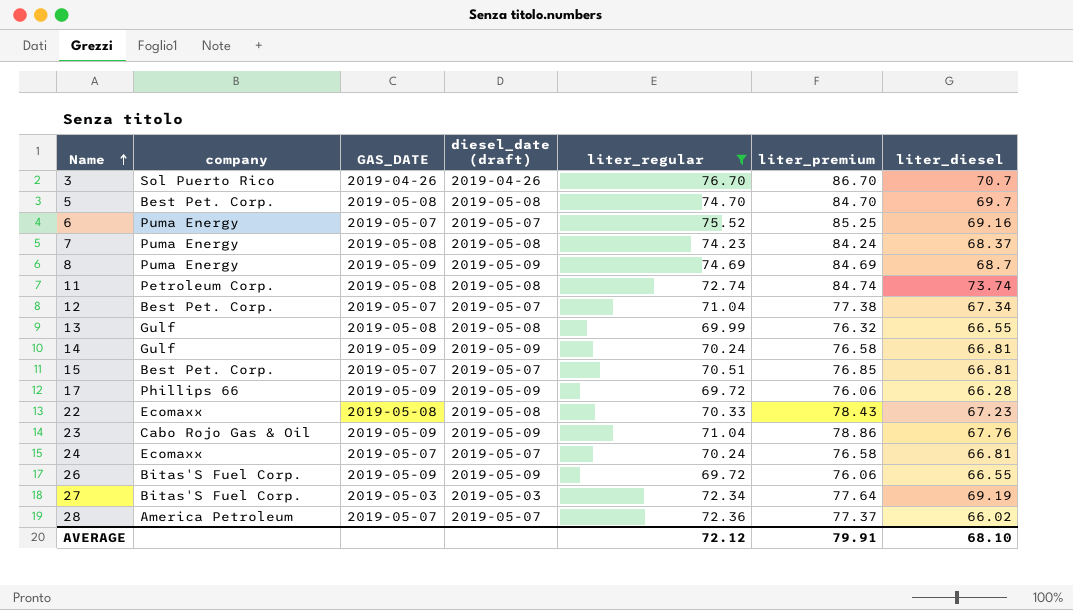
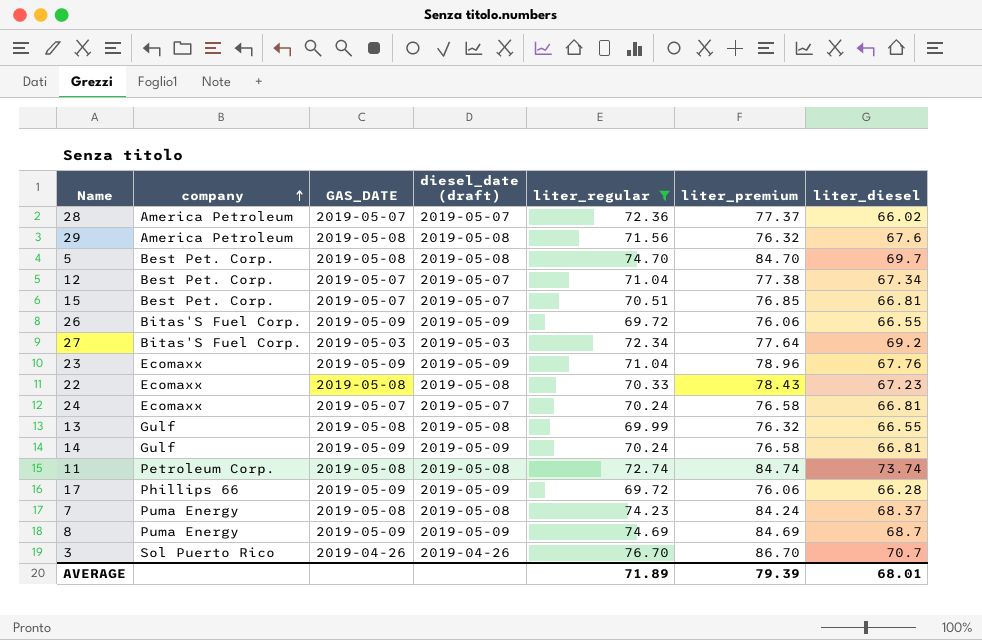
row order: Name ascending -> company ascending
row 6: Puma Energy | 2019-05-07 | 2019-05-07 | 75.52 | 85.25 | 69.16 -> none
row 29: none -> America Petroleum | 2019-05-08 | 2019-05-08 | 71.56 | 76.32 | 67.6
27 | liter_diesel: 69.19 -> 69.2
23 | company: Cabo Rojo Gas & Oil -> Ecomaxx
23 | liter_premium: 78.86 -> 78.96
AVERAGE | liter_regular: 72.12 -> 71.89
AVERAGE | liter_premium: 79.91 -> 79.39
AVERAGE | liter_diesel: 68.10 -> 68.01

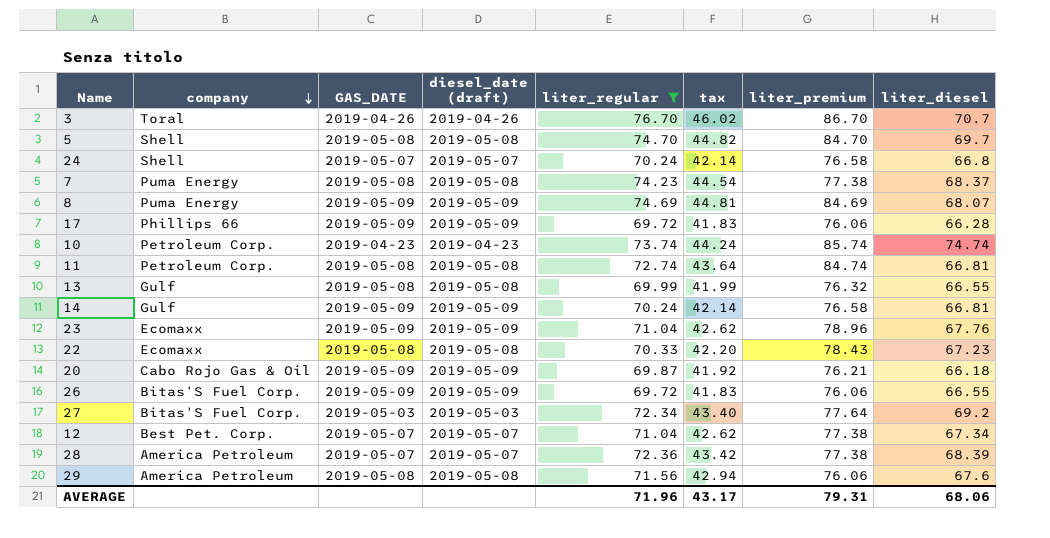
row order: company ascending -> company descending
column tax | formula: none -> [liter_regular] * 0.6
row 15: Best Pet. Corp. | 2019-05-07 | 2019-05-07 | 70.51 | 76.85 | 66.81 -> none
3 | company: Sol Puerto Rico -> Toral
5 | company: Best Pet. Corp. -> Shell
24 | company: Ecomaxx -> Shell
24 | liter_diesel: 66.81 -> 66.8
7 | liter_premium: 84.24 -> 77.38
8 | liter_diesel: 68.7 -> 68.07
row 10: none -> Petroleum Corp. | 2019-04-23 | 2019-04-23 | 73.74 | 44.24 | 85.74 | 74.74
11 | liter_diesel: 73.74 -> 66.81
row 20: none -> Cabo Rojo Gas & Oil | 2019-05-09 | 2019-05-09 | 69.87 | 41.92 | 76.21 | 66.18
28 | liter_premium: 77.37 -> 77.38
28 | liter_diesel: 66.02 -> 68.39
29 | liter_premium: 76.32 -> 76.06
AVERAGE | liter_regular: 71.89 -> 71.96
AVERAGE | liter_premium: 79.39 -> 79.31
AVERAGE | liter_diesel: 68.01 -> 68.06

